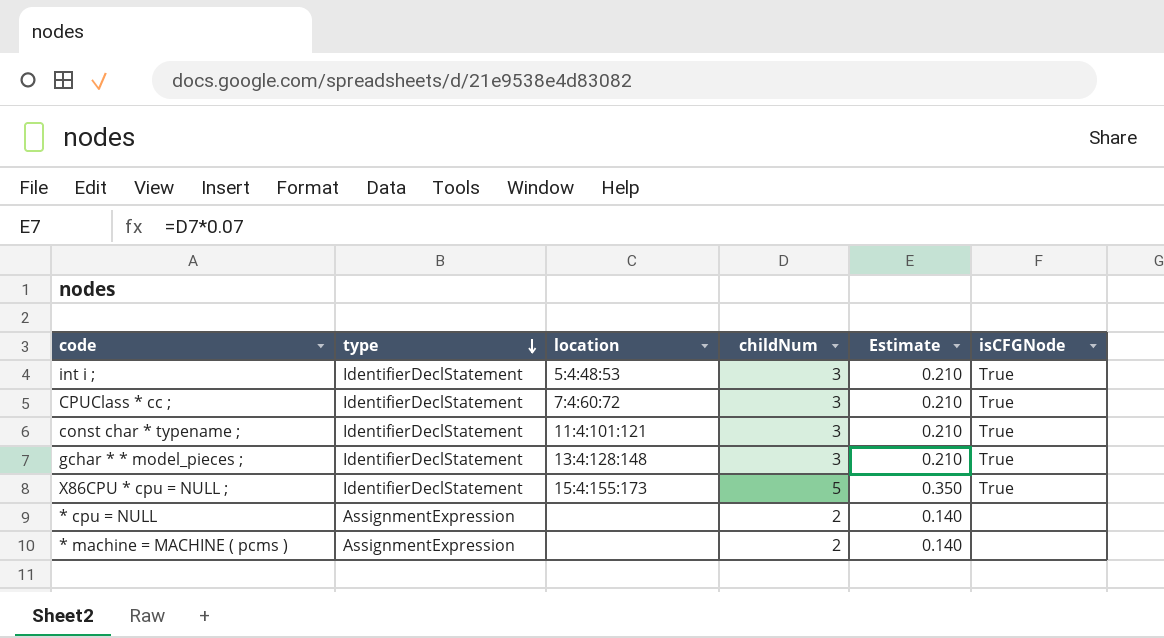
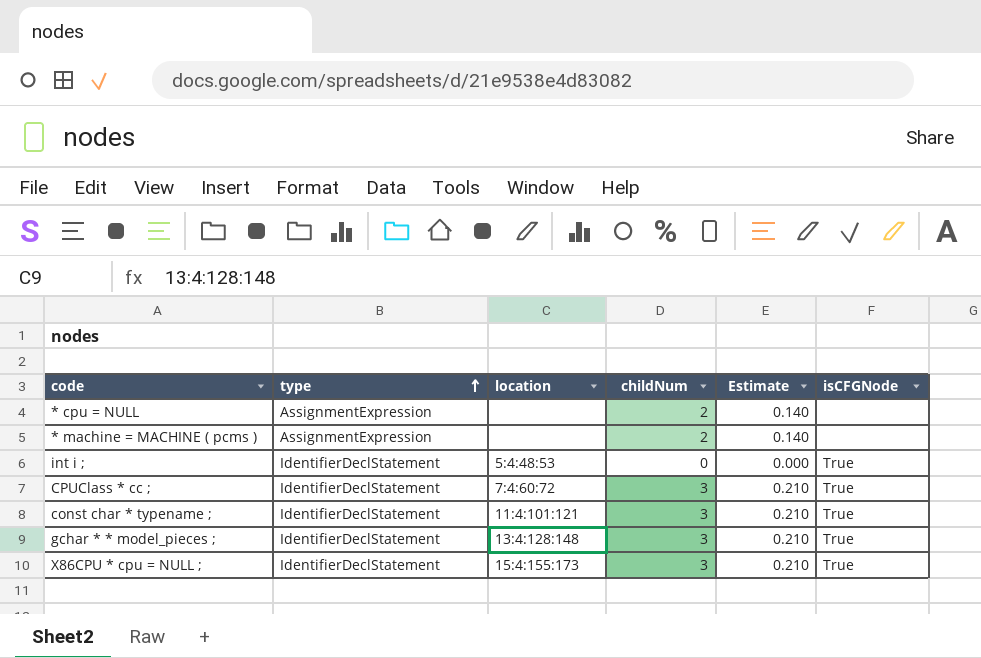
row order: type descending -> type ascending
int i ; | childNum: 3 -> 0
int i ; | Estimate: 0.210 -> 0.000
X86CPU * cpu = NULL ; | childNum: 5 -> 3
X86CPU * cpu = NULL ; | Estimate: 0.350 -> 0.210

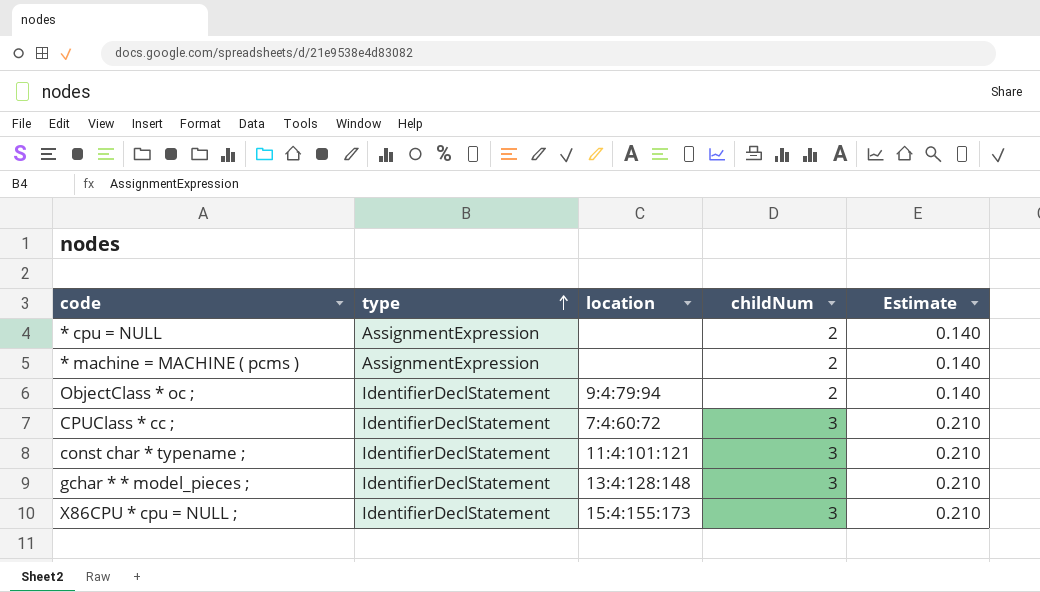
column isCFGNode | position: 6 -> none
row int i ;: IdentifierDeclStatement | 5:4:48:53 | 0 | 0.000 | True -> none
row ObjectClass * oc ;: none -> IdentifierDeclStatement | 9:4:79:94 | 2 | 0.140

